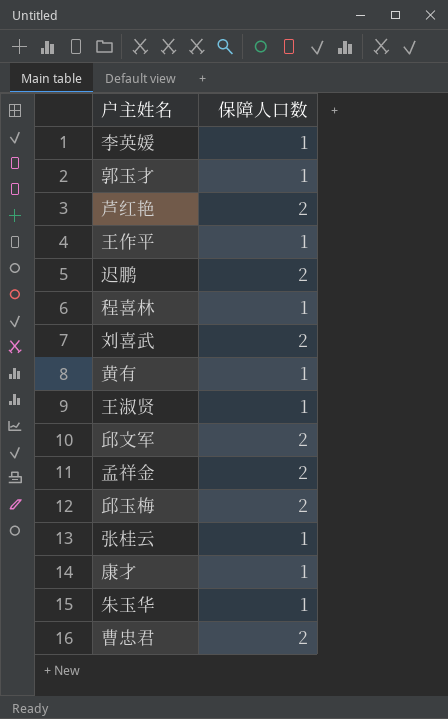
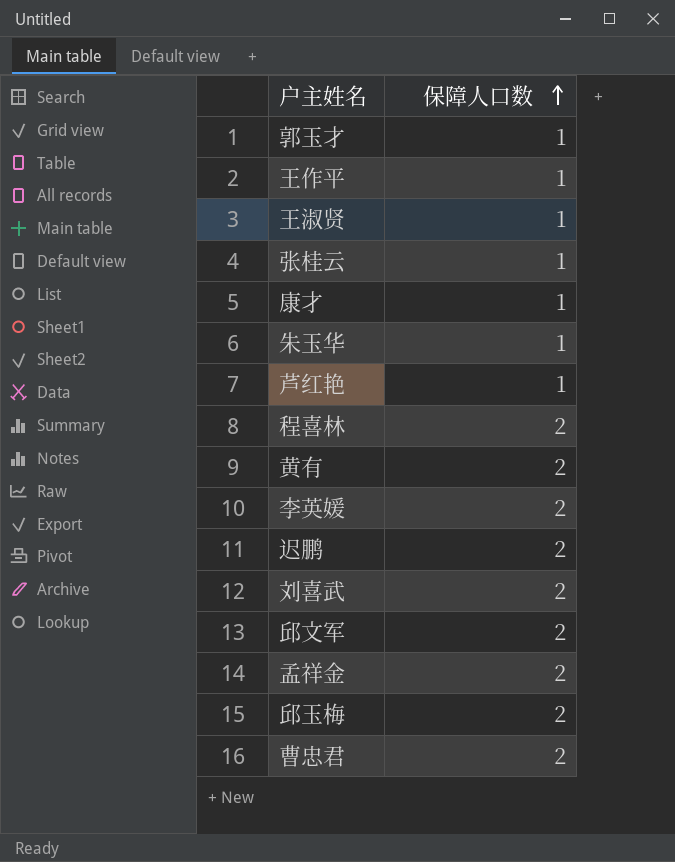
row order: none -> 保障人口数 ascending
芦红艳 | 保障人口数: 2 -> 1
程喜林 | 保障人口数: 1 -> 2
黄有 | 保障人口数: 1 -> 2
李英媛 | 保障人口数: 1 -> 2

